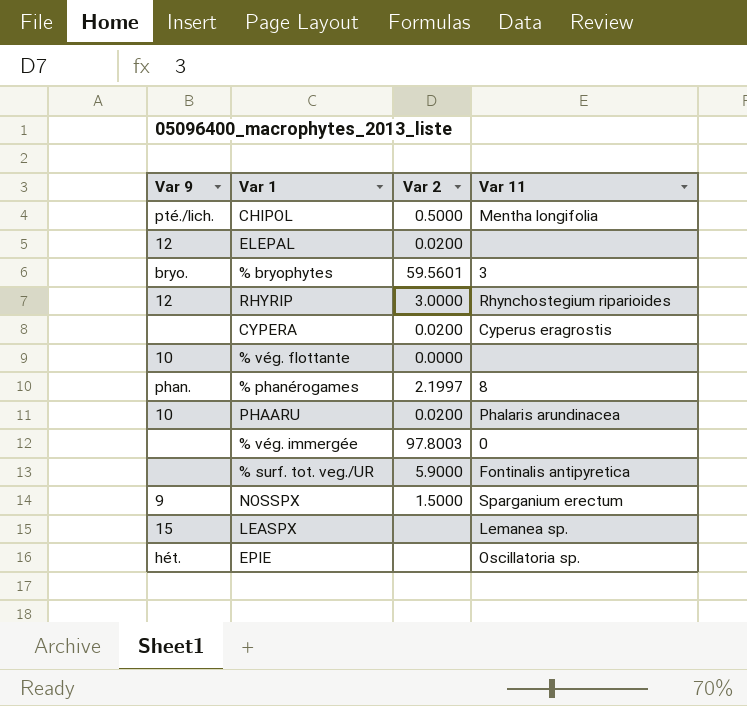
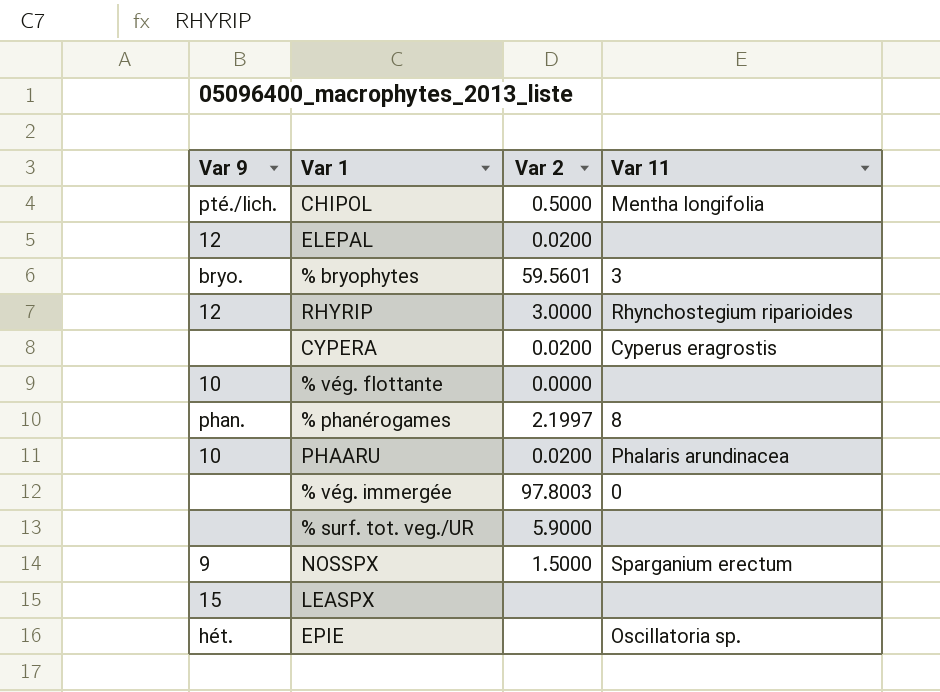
% surf. tot. veg./UR | Var 11: Fontinalis antipyretica -> none
LEASPX | Var 11: Lemanea sp. -> none

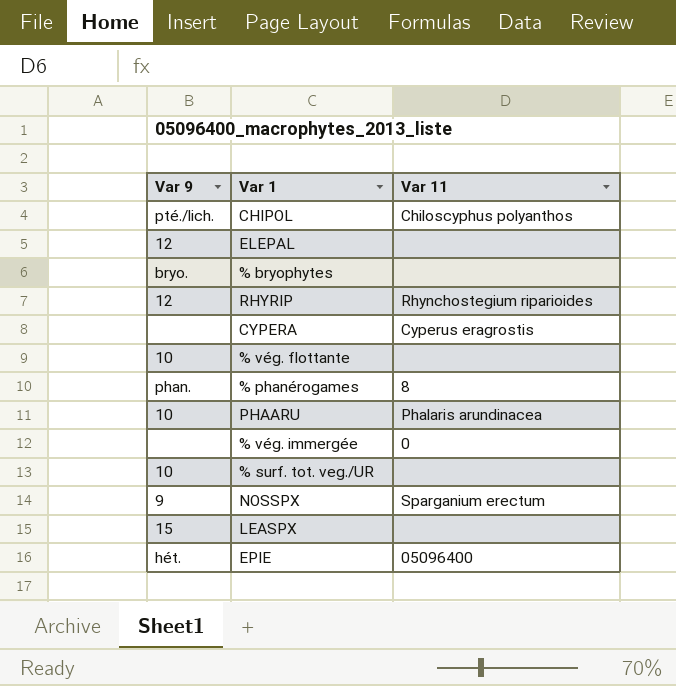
column Var 2 | position: 3 -> none
CHIPOL | Var 11: Mentha longifolia -> Chiloscyphus polyanthos
% bryophytes | Var 11: 3 -> none
% surf. tot. veg./UR | Var 9: none -> 10
EPIE | Var 11: Oscillatoria sp. -> 05096400

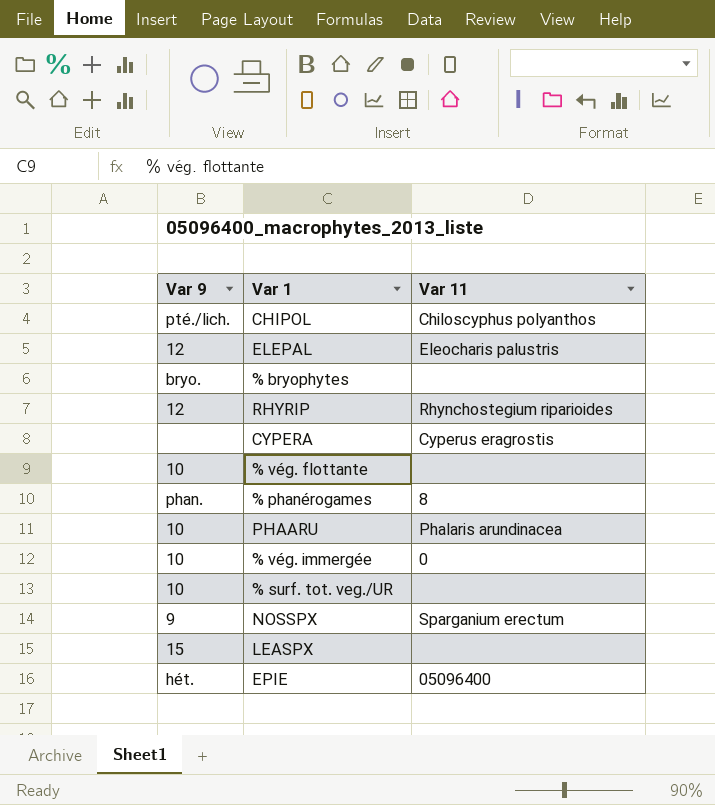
ELEPAL | Var 11: none -> Eleocharis palustris
% vég. immergée | Var 9: none -> 10

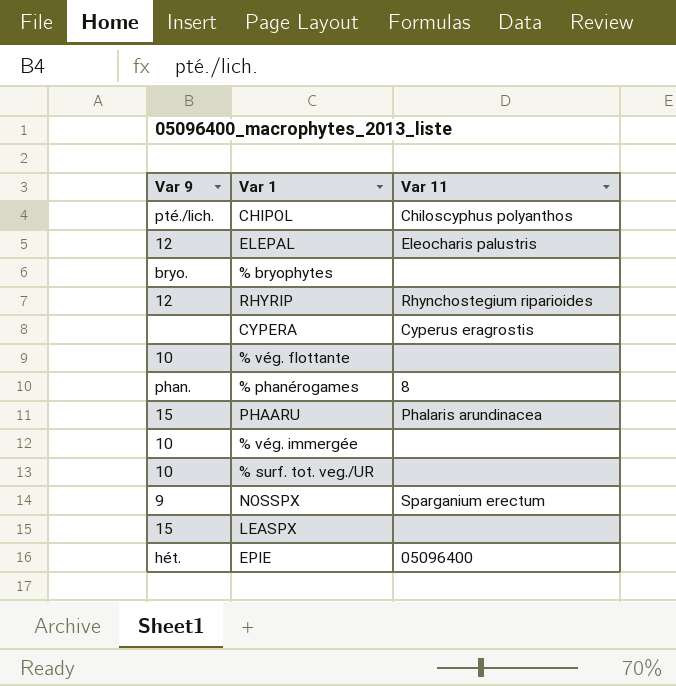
PHAARU | Var 9: 10 -> 15
% vég. immergée | Var 11: 0 -> none

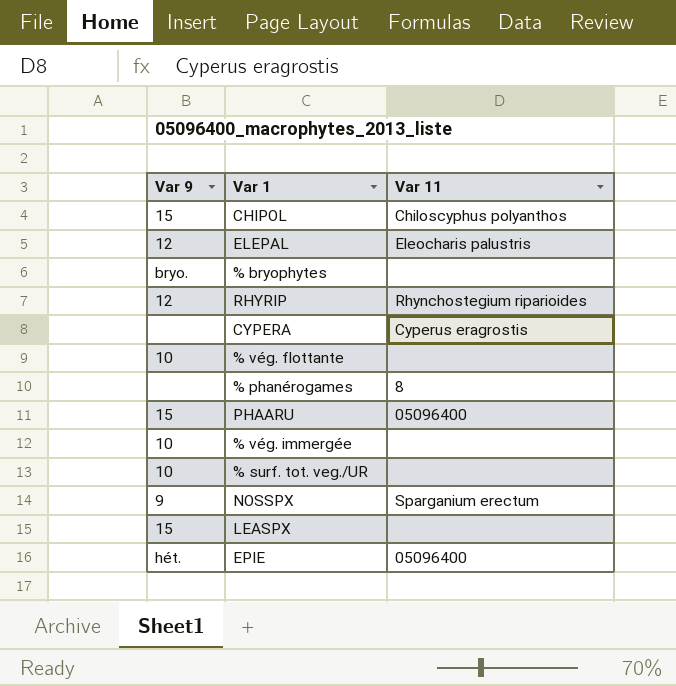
CHIPOL | Var 9: pté./lich. -> 15
% phanérogames | Var 9: phan. -> none
PHAARU | Var 11: Phalaris arundinacea -> 05096400

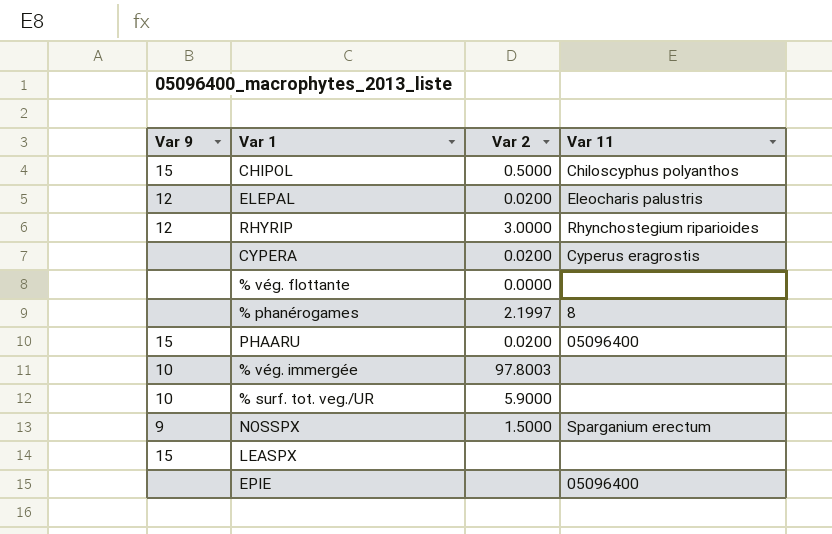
column Var 2 | position: none -> 3
row % bryophytes: bryo. | none -> none
% vég. flottante | Var 9: 10 -> none
EPIE | Var 9: hét. -> none

